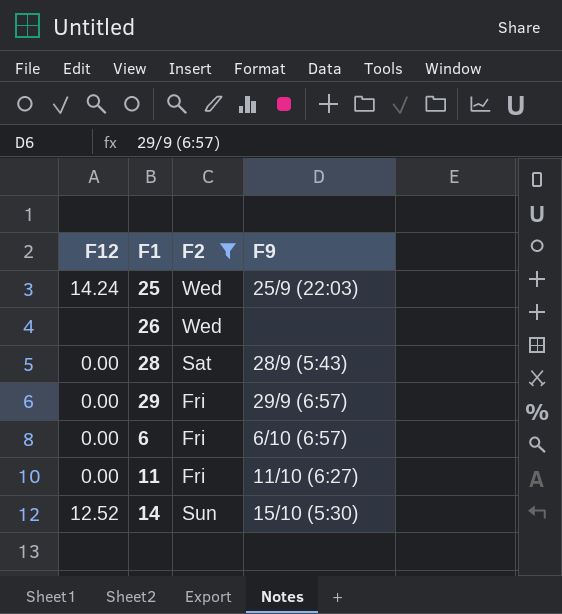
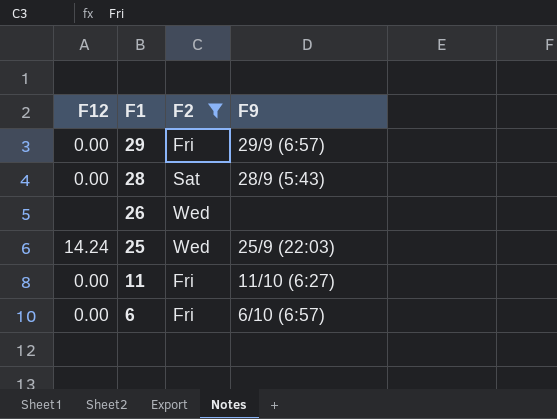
row order: none -> F1 descending
row 14: 12.52 | Sun | 15/10 (5:30) -> none

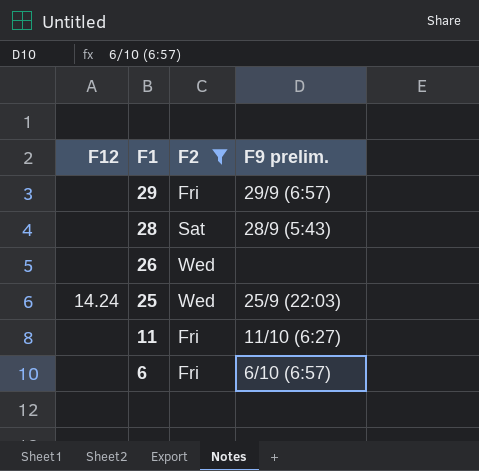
column name: F9 -> F9 prelim.
29 | F12: 0.00 -> none
28 | F12: 0.00 -> none
11 | F12: 0.00 -> none
6 | F12: 0.00 -> none

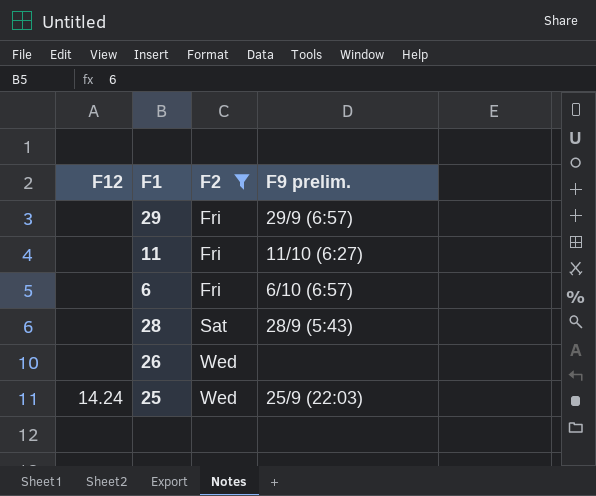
row order: F1 descending -> F2 ascending

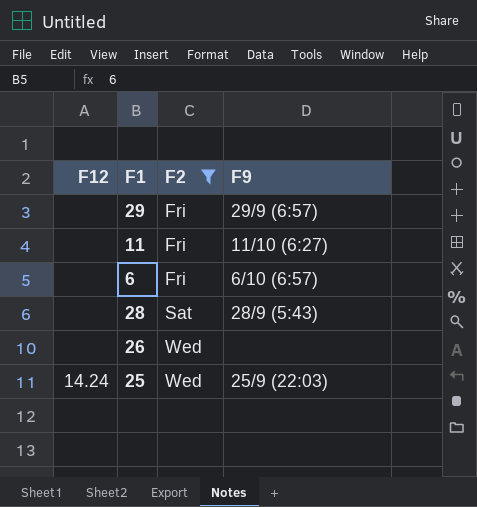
column name: F9 prelim. -> F9

